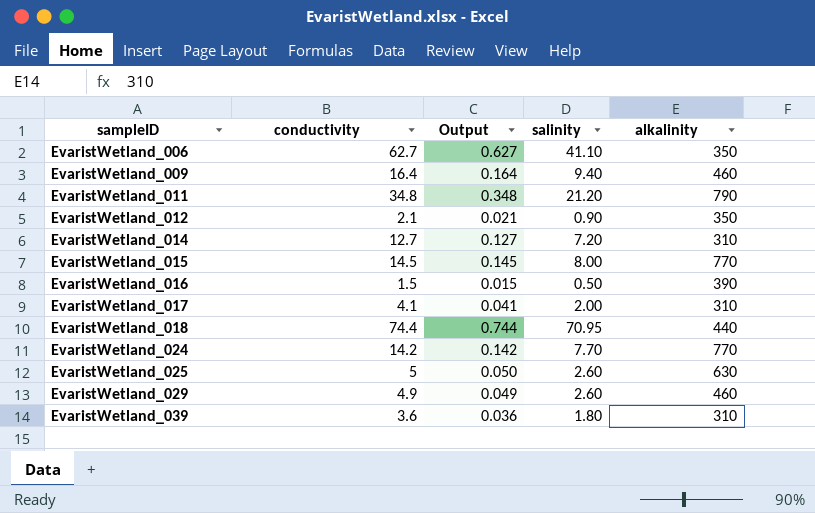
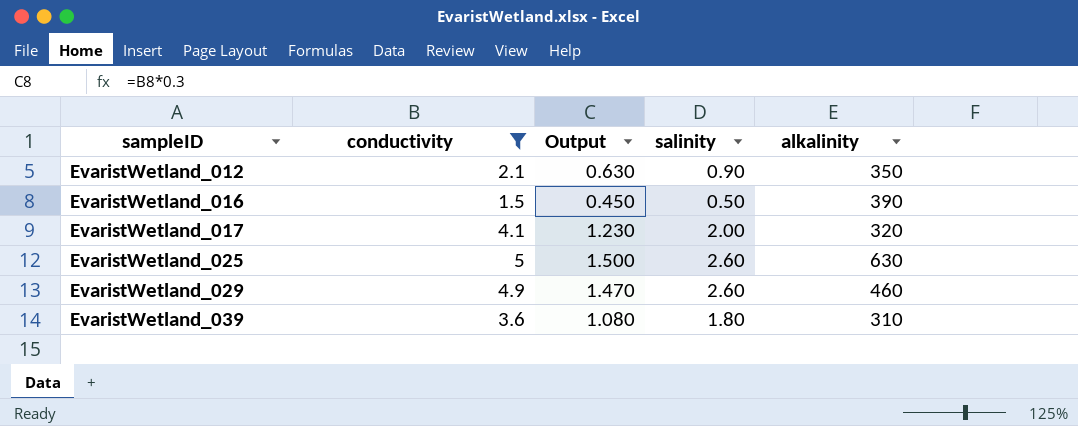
filter: none -> conductivity <= 5
column Output | formula: [conductivity] * 0.01 -> [conductivity] * 0.3
EvaristWetland_017 | alkalinity: 310 -> 320

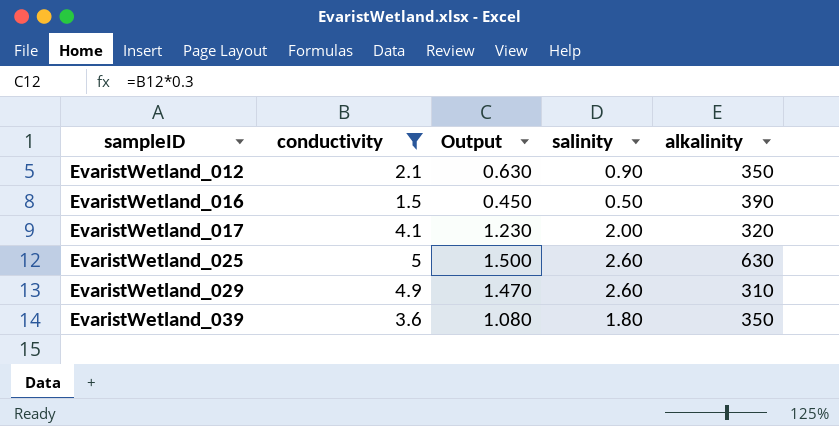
EvaristWetland_029 | alkalinity: 460 -> 310
EvaristWetland_039 | alkalinity: 310 -> 350

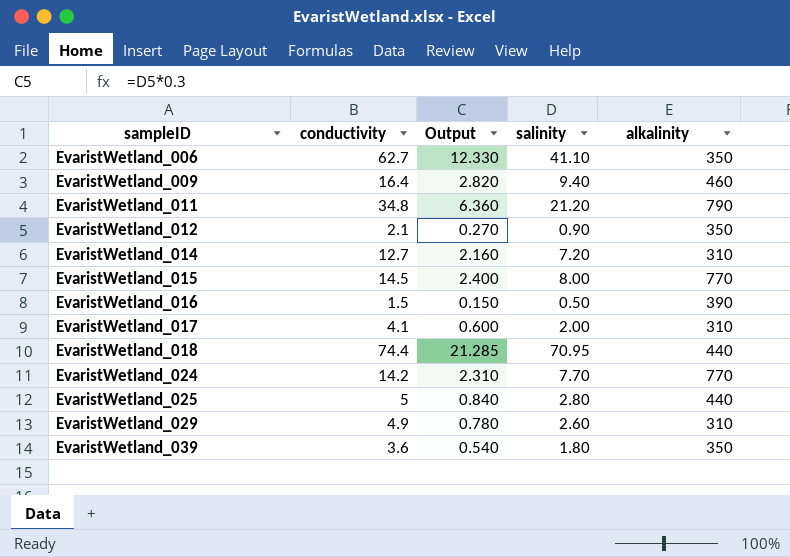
filter: conductivity <= 5 -> none
column Output | formula: [conductivity] * 0.3 -> [salinity] * 0.3
EvaristWetland_017 | alkalinity: 320 -> 310
EvaristWetland_025 | salinity: 2.60 -> 2.80
EvaristWetland_025 | alkalinity: 630 -> 440

